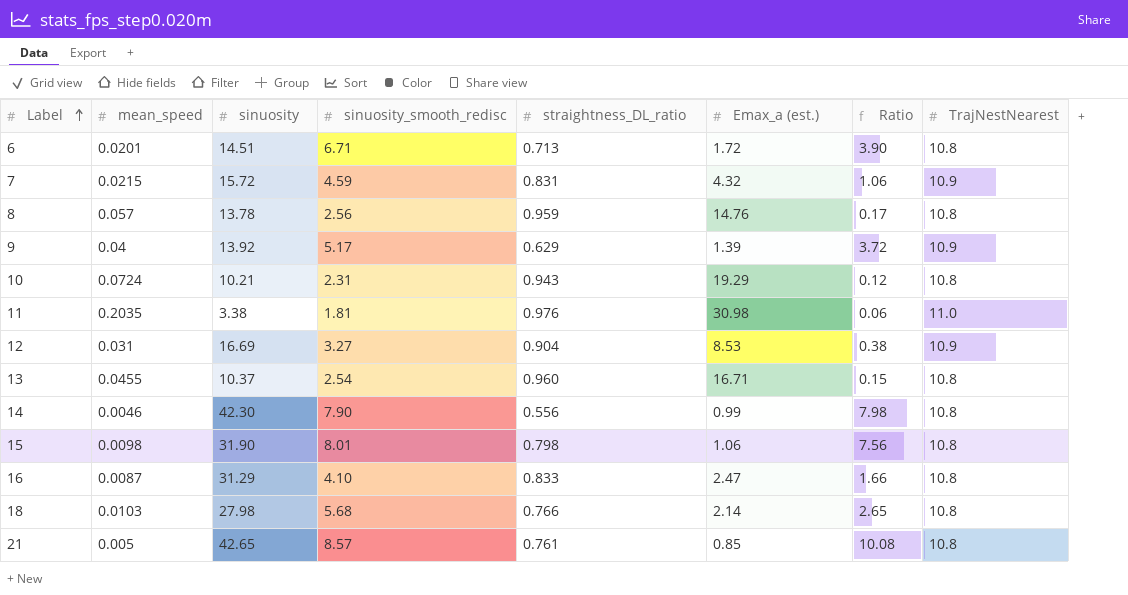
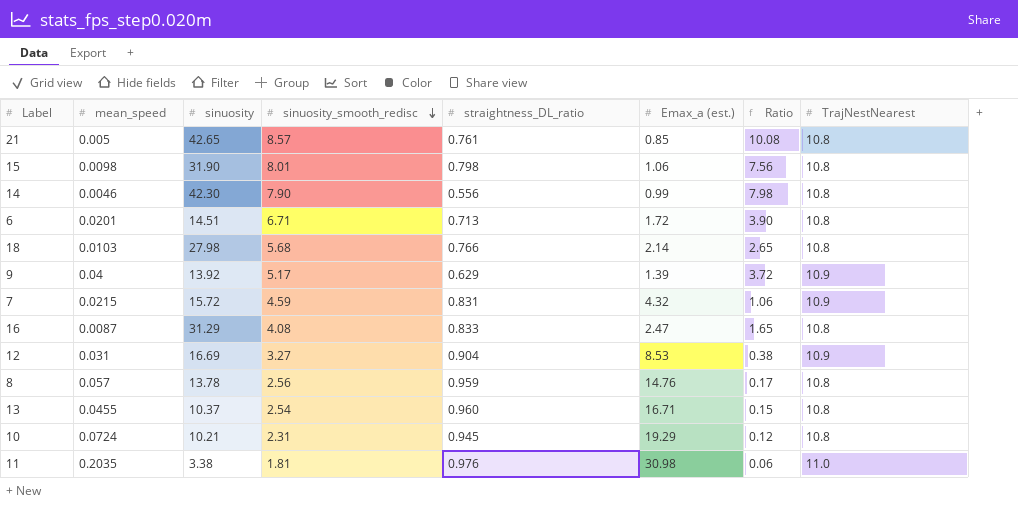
row order: Label ascending -> sinuosity_smooth_redisc descending
16 | sinuosity_smooth_redisc: 4.10 -> 4.08
16 | Ratio: 1.66 -> 1.65
10 | straightness_DL_ratio: 0.943 -> 0.945

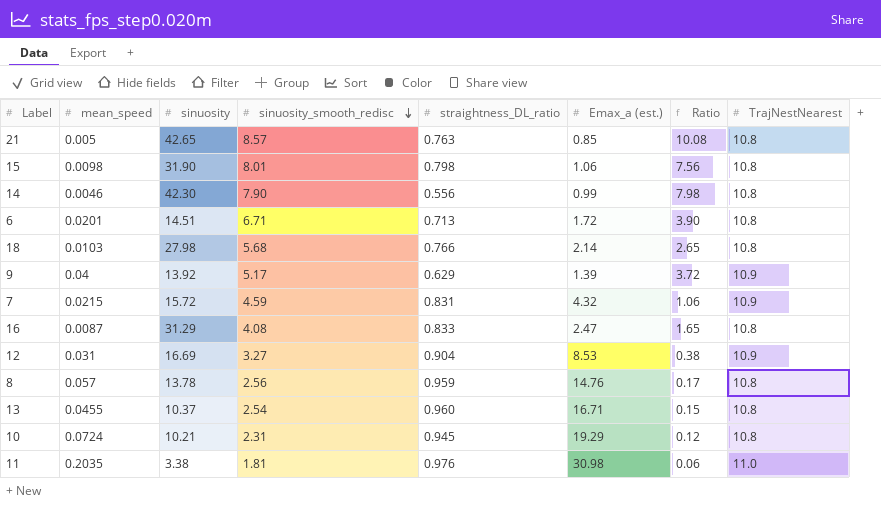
21 | straightness_DL_ratio: 0.761 -> 0.763

